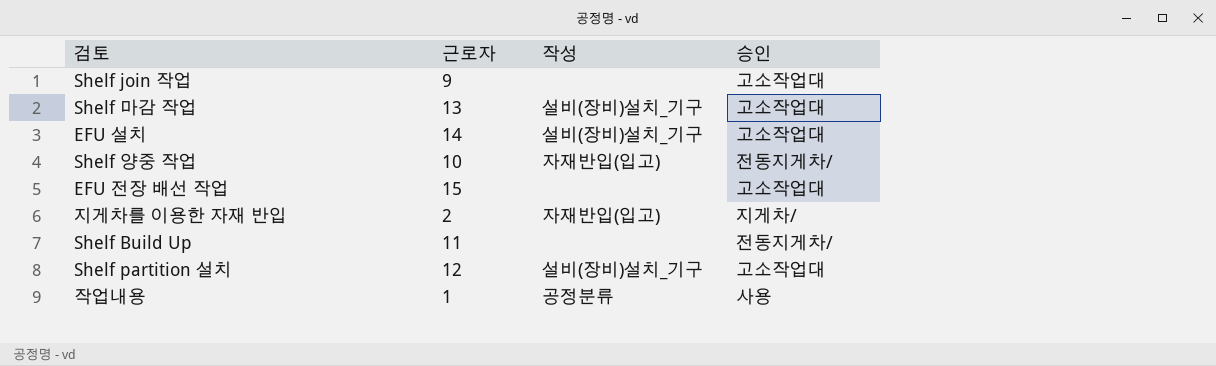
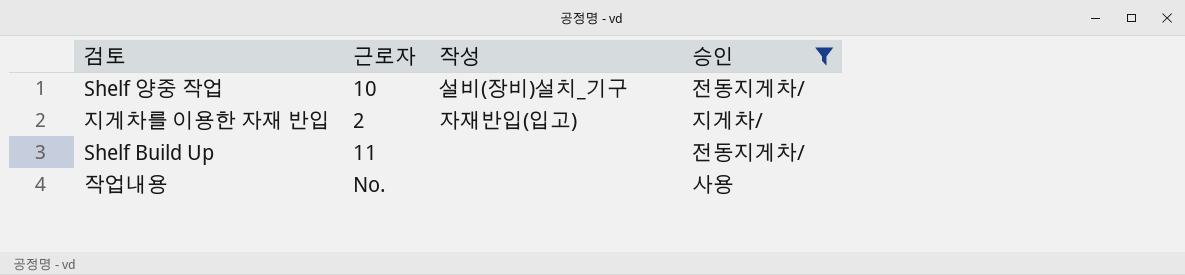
filter: none -> 승인 != 고소작업대
Shelf 양중 작업 | 작성: 자재반입(입고) -> 설비(장비)설치_기구
작업내용 | 근로자: 1 -> No.
작업내용 | 작성: 공정분류 -> none

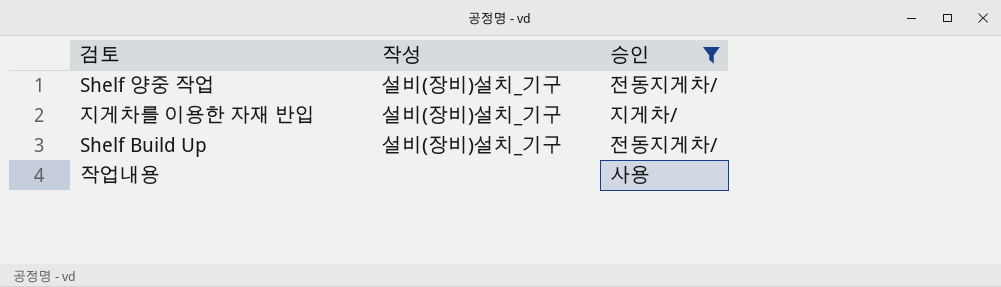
column 근로자 | position: 2 -> none
지게차를 이용한 자재 반입 | 작성: 자재반입(입고) -> 설비(장비)설치_기구
Shelf Build Up | 작성: none -> 설비(장비)설치_기구

